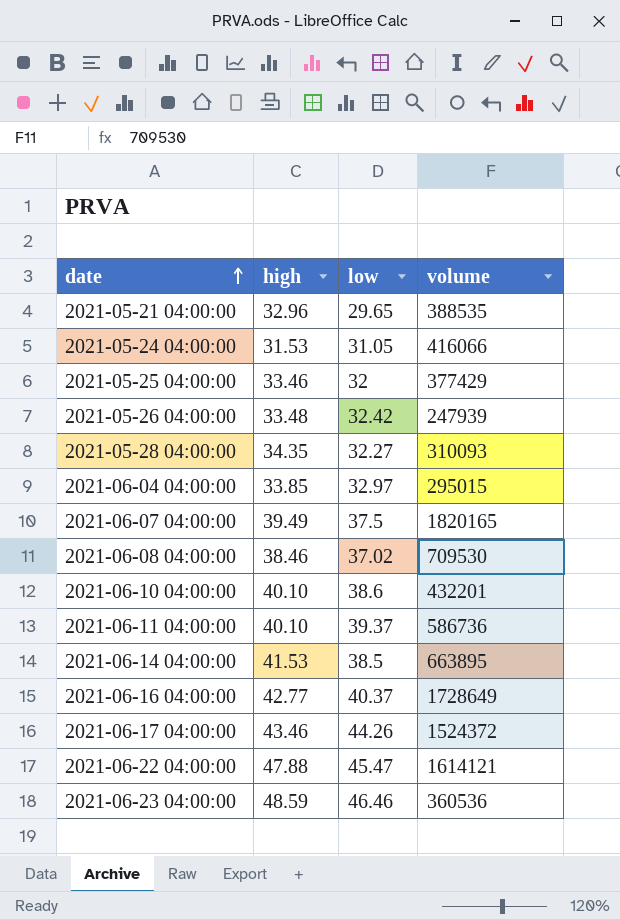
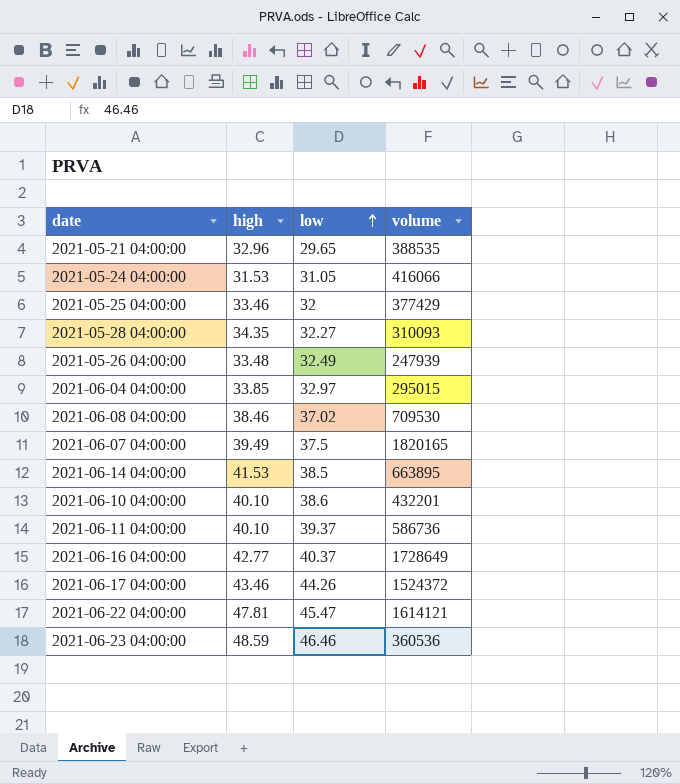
row order: date ascending -> low ascending
2021-05-26 04:00:00 | low: 32.42 -> 32.49
2021-06-22 04:00:00 | high: 47.88 -> 47.81

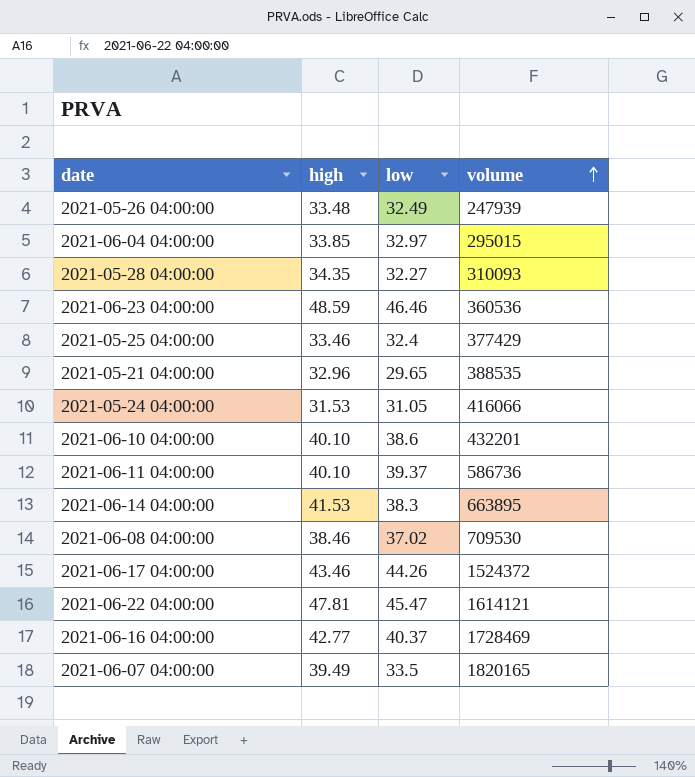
row order: low ascending -> volume ascending
2021-05-25 04:00:00 | low: 32 -> 32.4
2021-06-14 04:00:00 | low: 38.5 -> 38.3
2021-06-16 04:00:00 | volume: 1728649 -> 1728469
2021-06-07 04:00:00 | low: 37.5 -> 33.5

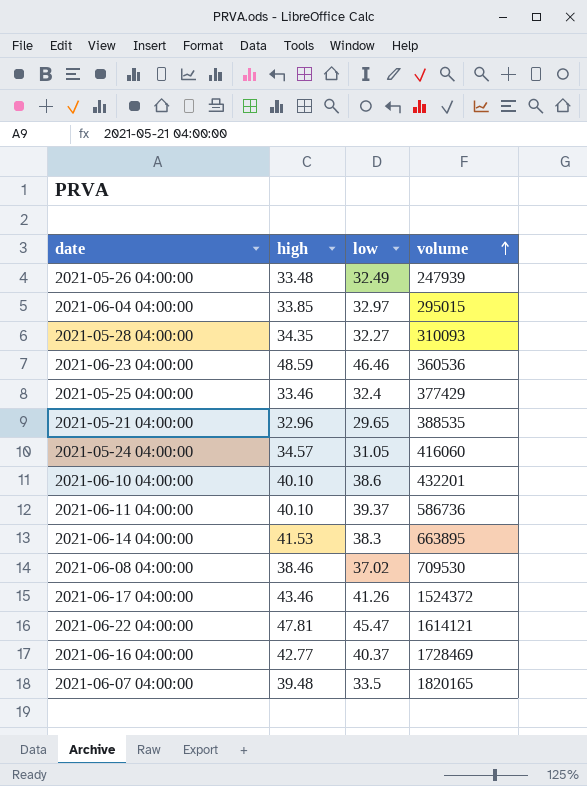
2021-05-24 04:00:00 | high: 31.53 -> 34.57
2021-05-24 04:00:00 | volume: 416066 -> 416060
2021-06-17 04:00:00 | low: 44.26 -> 41.26
2021-06-07 04:00:00 | high: 39.49 -> 39.48

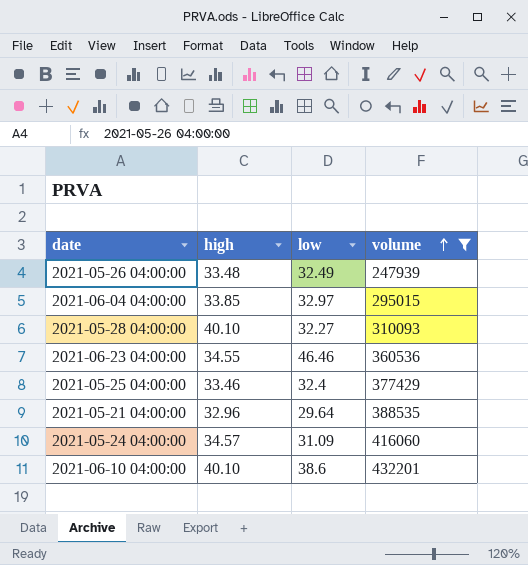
filter: none -> volume <= 432201
2021-05-28 04:00:00 | high: 34.35 -> 40.10
2021-06-23 04:00:00 | high: 48.59 -> 34.55
2021-05-21 04:00:00 | low: 29.65 -> 29.64
2021-05-24 04:00:00 | low: 31.05 -> 31.09

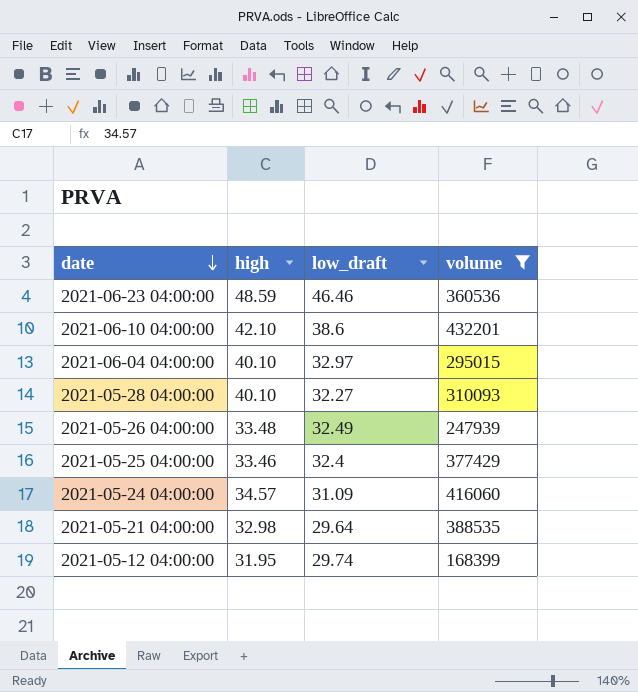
row order: volume ascending -> date descending
column name: low -> low_draft
2021-06-23 04:00:00 | high: 34.55 -> 48.59
2021-06-10 04:00:00 | high: 40.10 -> 42.10
2021-06-04 04:00:00 | high: 33.85 -> 40.10
2021-05-21 04:00:00 | high: 32.96 -> 32.98
row 2021-05-12 04:00:00: none -> 31.95 | 29.74 | 168399

